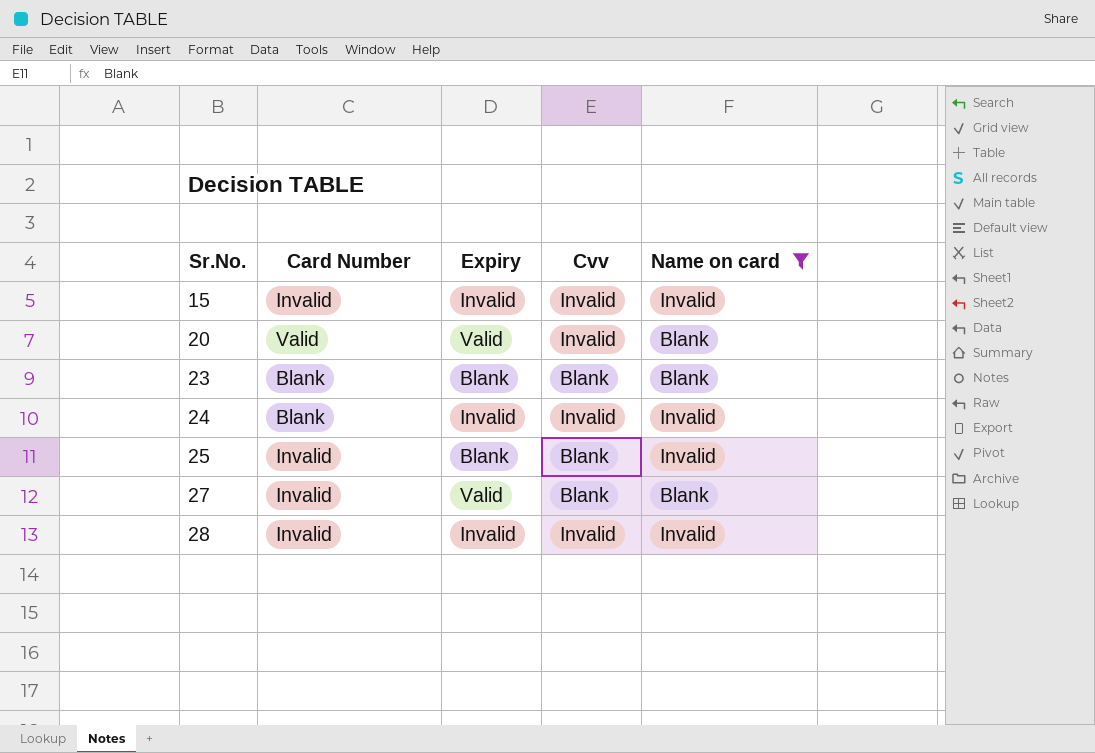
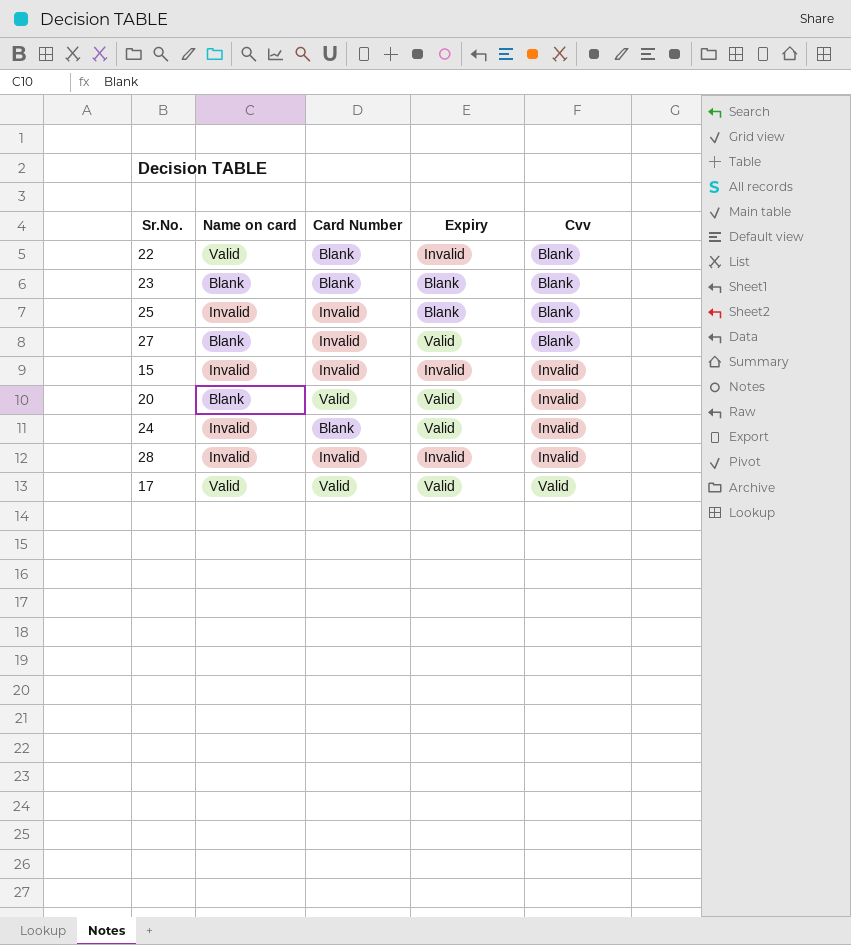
filter: Name on card != Valid -> none
row order: Sr.No. ascending -> Cvv ascending
column Name on card | position: 5 -> 2
24 | Expiry: Invalid -> Valid

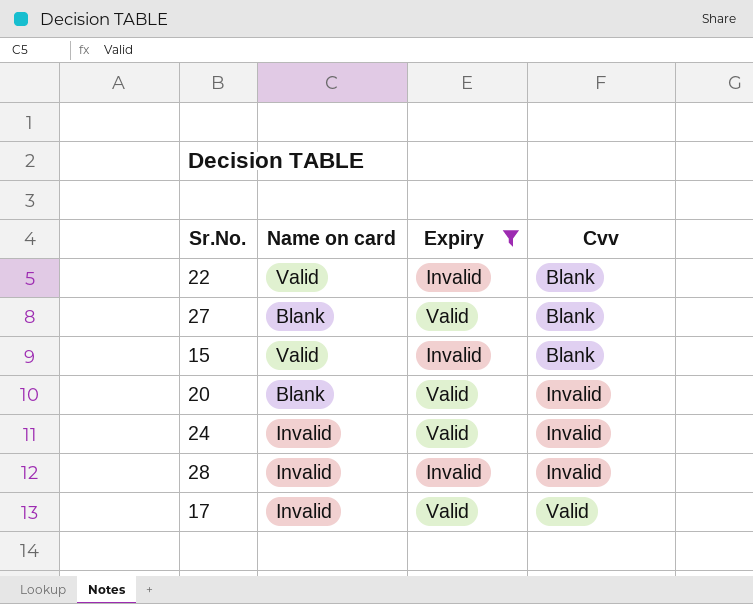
filter: none -> Expiry != Blank
column Card Number | position: 3 -> none
15 | Name on card: Invalid -> Valid
15 | Cvv: Invalid -> Blank
17 | Name on card: Valid -> Invalid

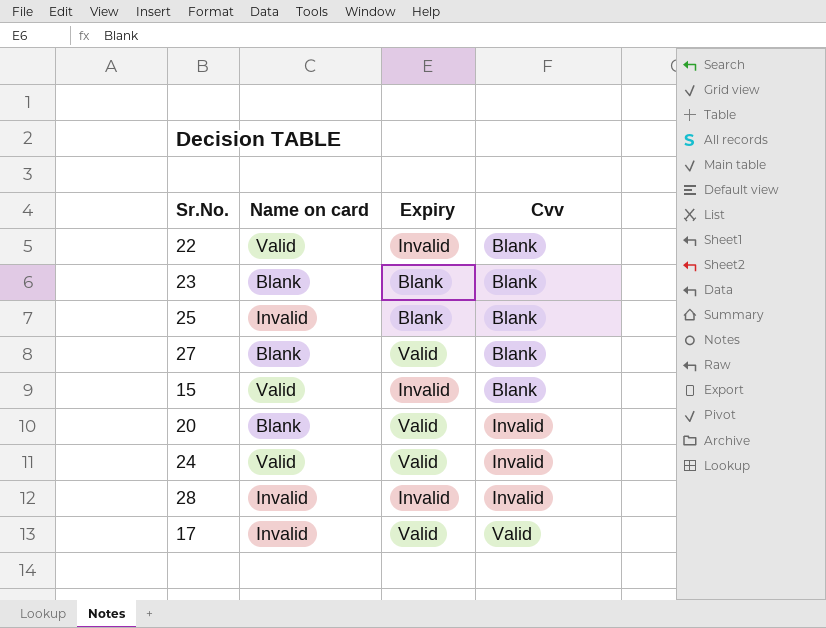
filter: Expiry != Blank -> none
24 | Name on card: Invalid -> Valid

